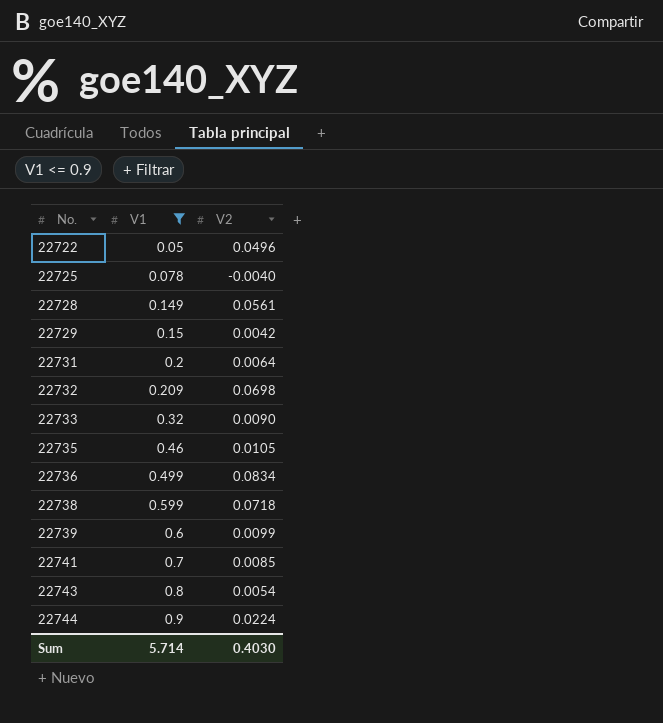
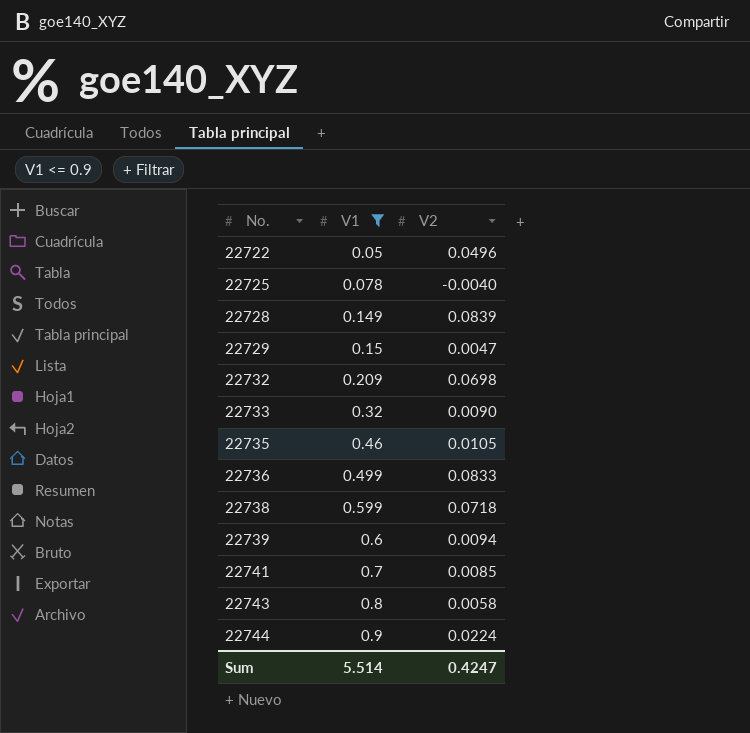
row 22731: 0.2 | 0.0064 -> none
22728 | V2: 0.0561 -> 0.0839
22729 | V2: 0.0042 -> 0.0047
22736 | V2: 0.0834 -> 0.0833
22739 | V2: 0.0099 -> 0.0094
22743 | V2: 0.0054 -> 0.0058
Sum | V1: 5.714 -> 5.514
Sum | V2: 0.4030 -> 0.4247

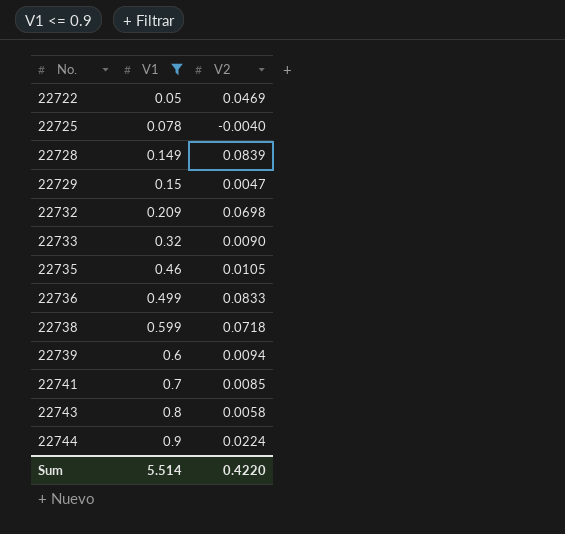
22722 | V2: 0.0496 -> 0.0469
Sum | V2: 0.4247 -> 0.4220

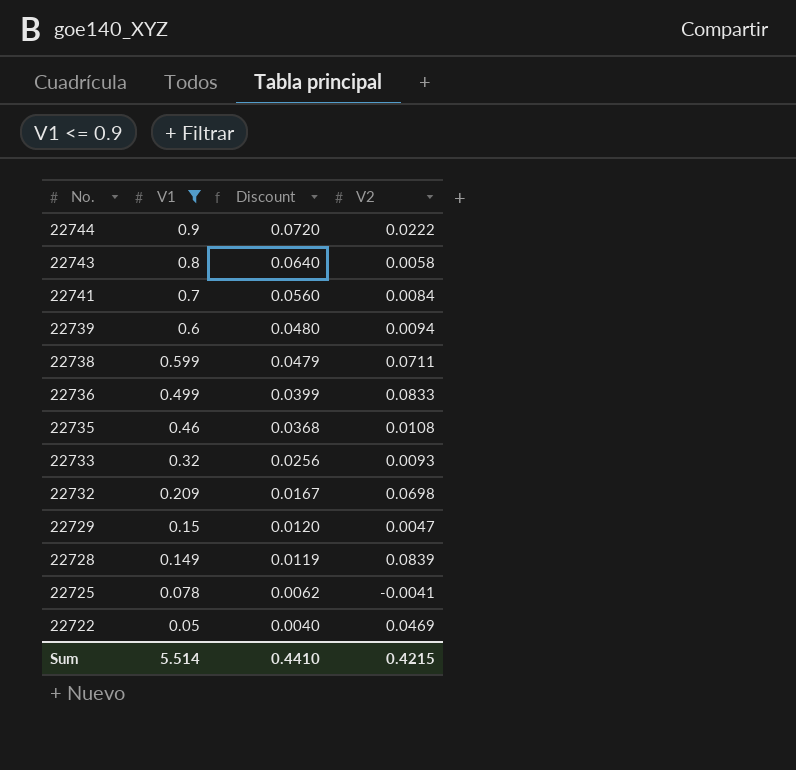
row order: No. ascending -> No. descending
column Discount | formula: none -> [V1] * 0.08
22744 | V2: 0.0224 -> 0.0222
22741 | V2: 0.0085 -> 0.0084
22738 | V2: 0.0718 -> 0.0711
22735 | V2: 0.0105 -> 0.0108
22733 | V2: 0.0090 -> 0.0093
22725 | V2: -0.0040 -> -0.0041
Sum | V2: 0.4220 -> 0.4215

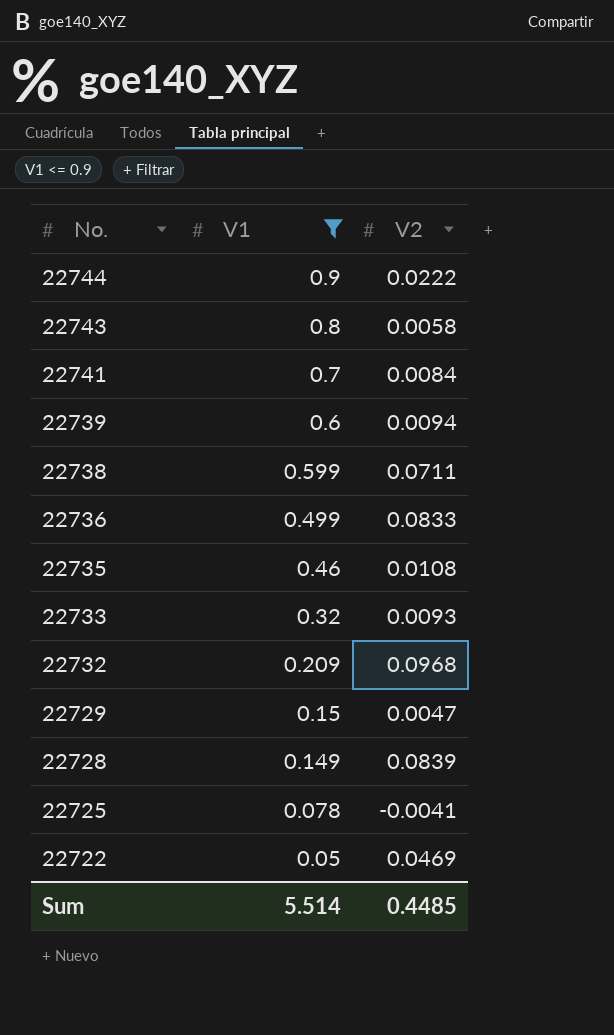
column Discount | formula: [V1] * 0.08 -> none
22732 | V2: 0.0698 -> 0.0968
Sum | V2: 0.4215 -> 0.4485

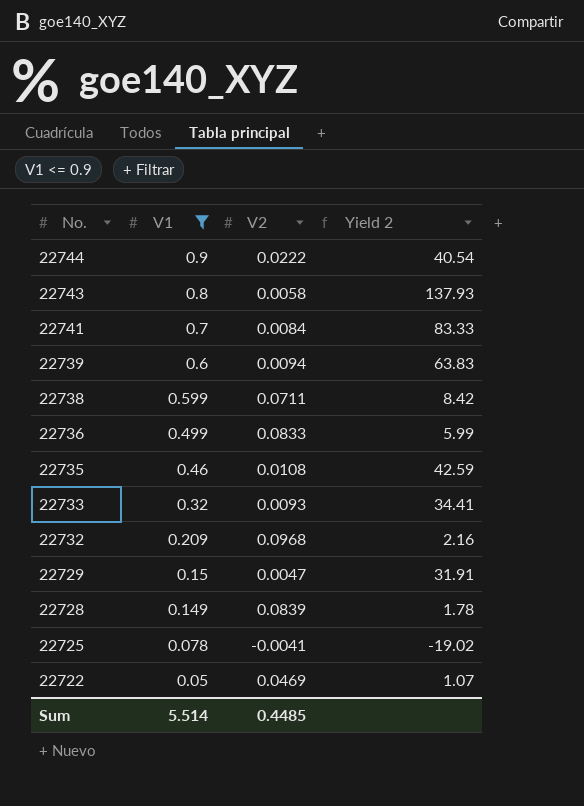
column Yield 2 | formula: none -> [V1] / [V2]

